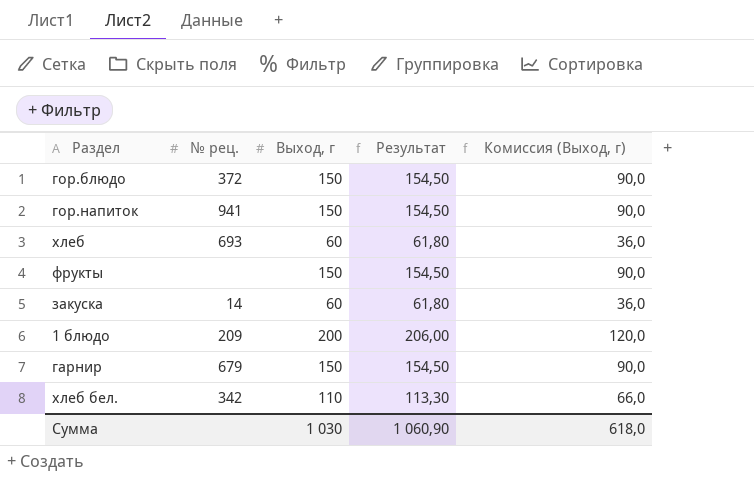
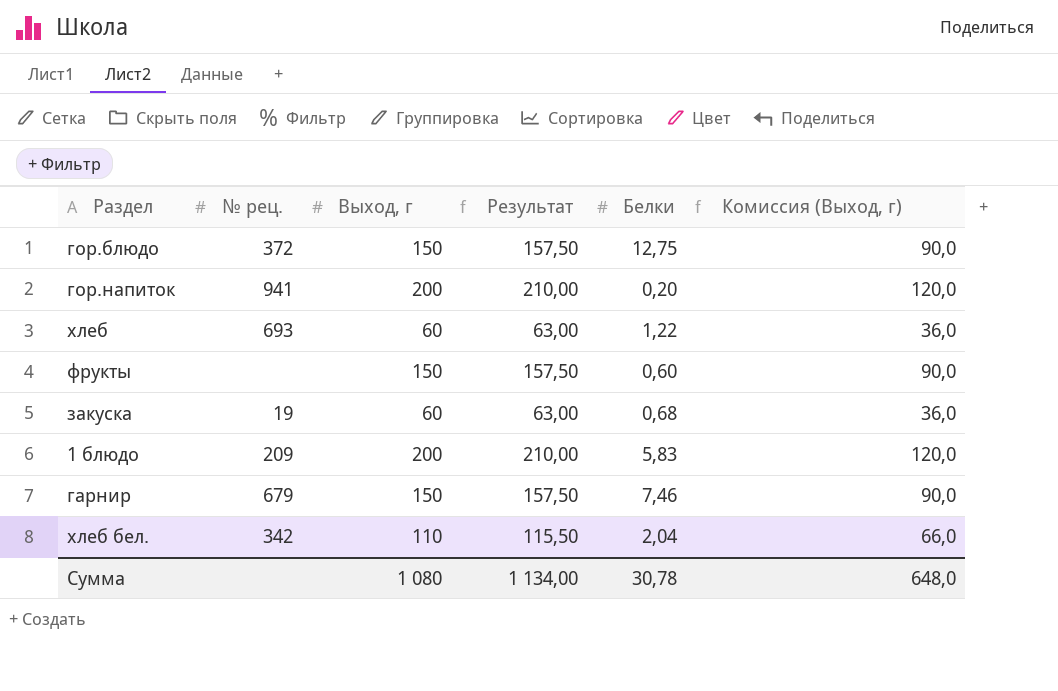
column Результат | formula: [Выход, г] * 1,03 -> [Выход, г] * 1,05
column Белки | position: none -> 5
гор.напиток | Выход, г: 150 -> 200
гор.напиток | Комиссия (Выход, г): 90,0 -> 120,0
закуска | № рец.: 14 -> 19
Сумма | Выход, г: 1 030 -> 1 080
Сумма | Результат: 1 060,90 -> 1 134,00
Сумма | Комиссия (Выход, г): 618,0 -> 648,0

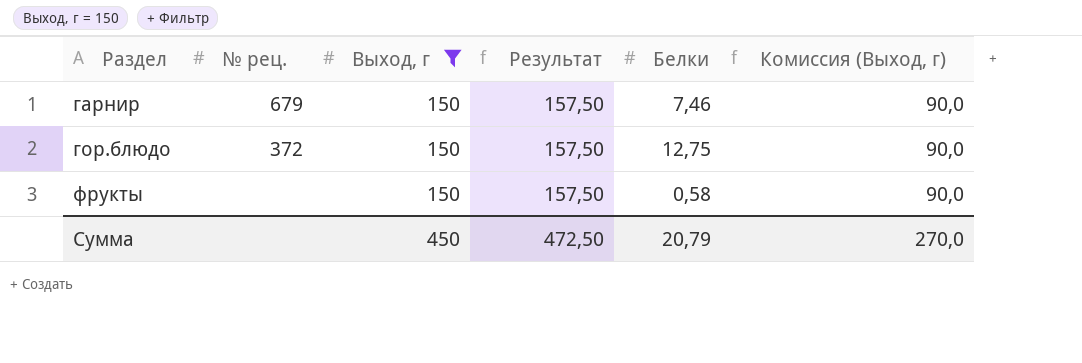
filter: none -> Выход, г = 150
row order: none -> Раздел ascending
фрукты | Белки: 0,60 -> 0,58
Сумма | Выход, г: 1 080 -> 450
Сумма | Результат: 1 134,00 -> 472,50
Сумма | Белки: 30,78 -> 20,79
Сумма | Комиссия (Выход, г): 648,0 -> 270,0

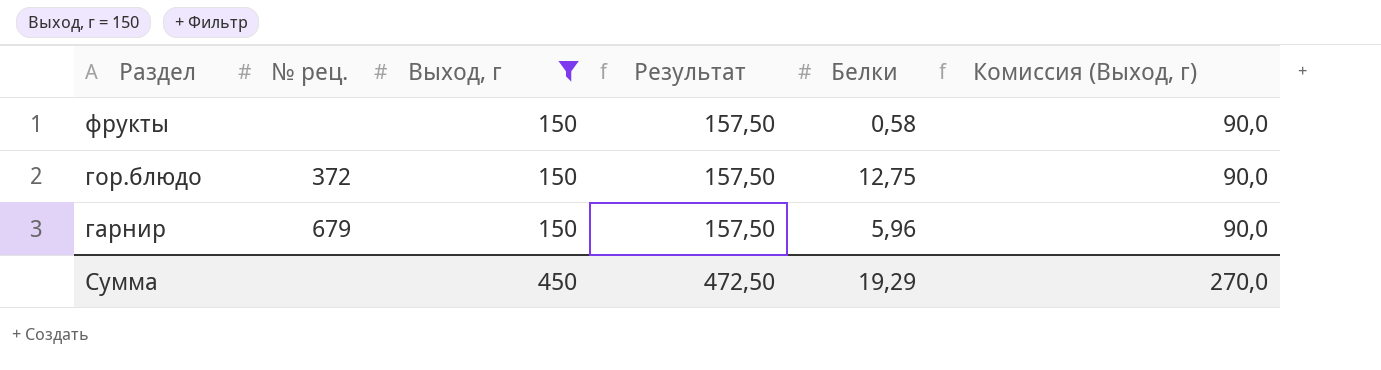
row order: Раздел ascending -> Раздел descending
гарнир | Белки: 7,46 -> 5,96
Сумма | Белки: 20,79 -> 19,29

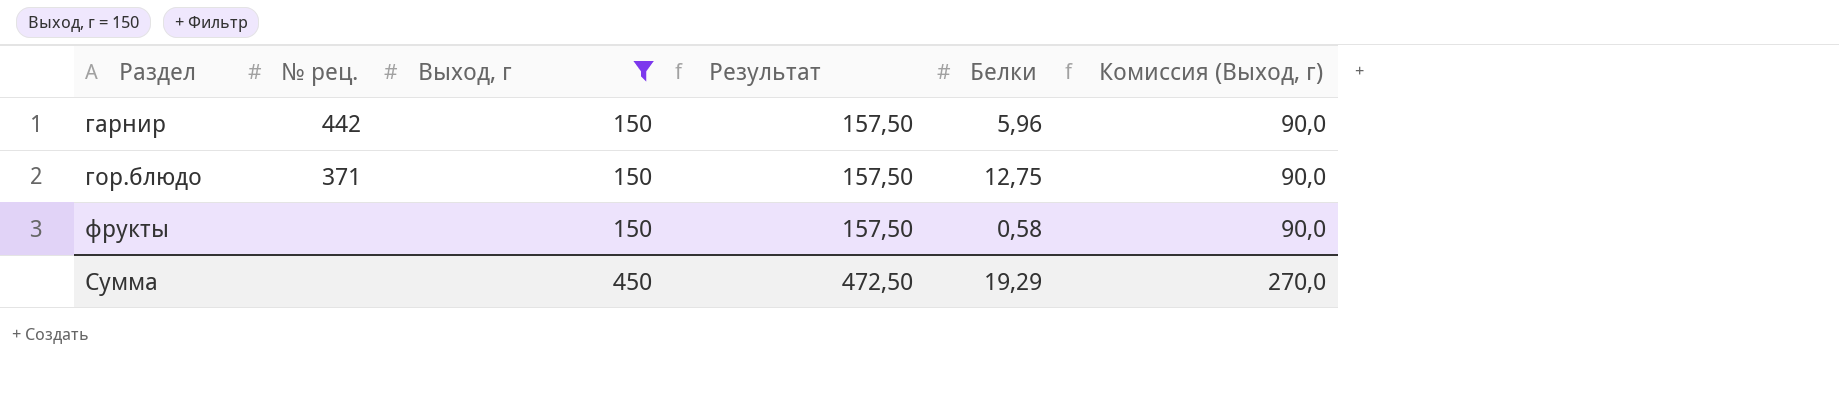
row order: Раздел descending -> Раздел ascending
гарнир | № рец.: 679 -> 442
гор.блюдо | № рец.: 372 -> 371

